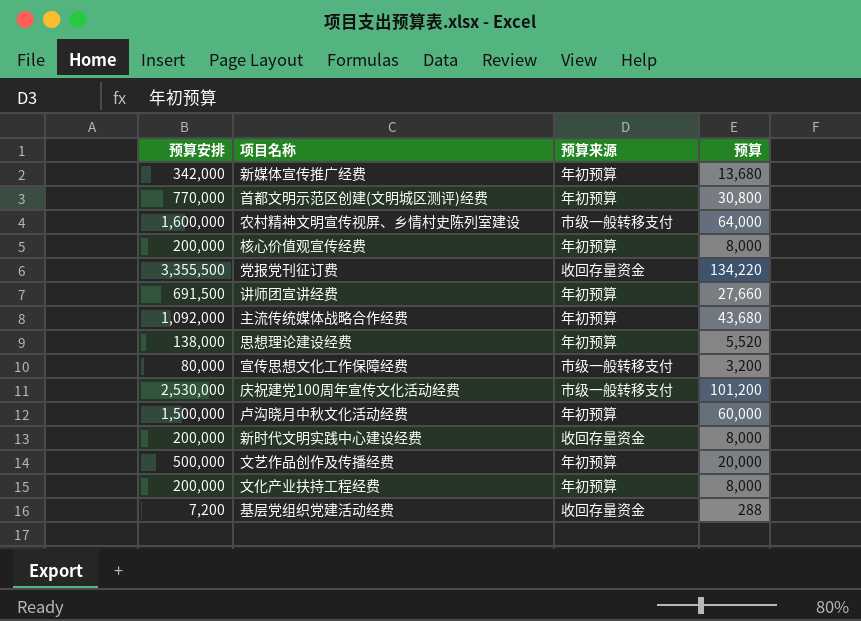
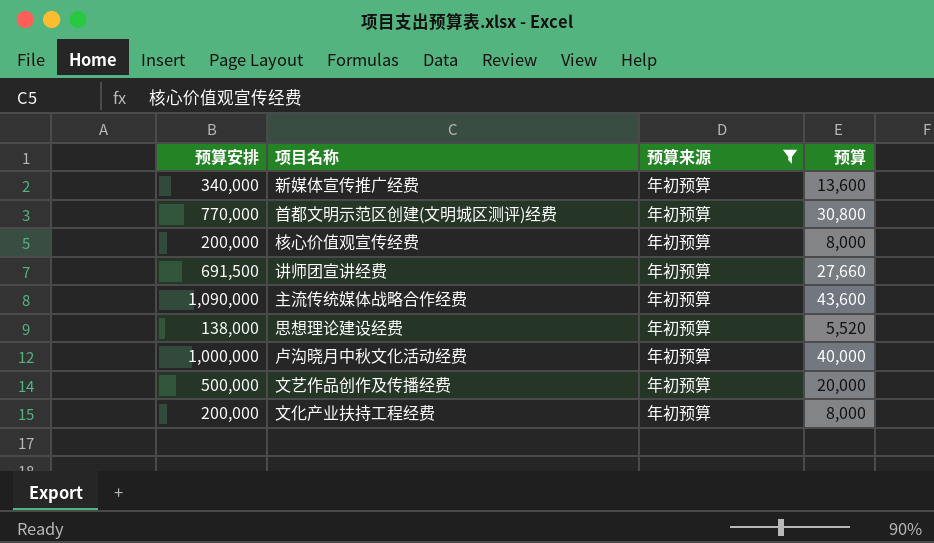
filter: none -> 预算来源 = 年初预算
新媒体宣传推广经费 | 预算安排: 342,000 -> 340,000
新媒体宣传推广经费 | 预算: 13,680 -> 13,600
主流传统媒体战略合作经费 | 预算安排: 1,092,000 -> 1,090,000
主流传统媒体战略合作经费 | 预算: 43,680 -> 43,600
卢沟晓月中秋文化活动经费 | 预算安排: 1,500,000 -> 1,000,000
卢沟晓月中秋文化活动经费 | 预算: 60,000 -> 40,000

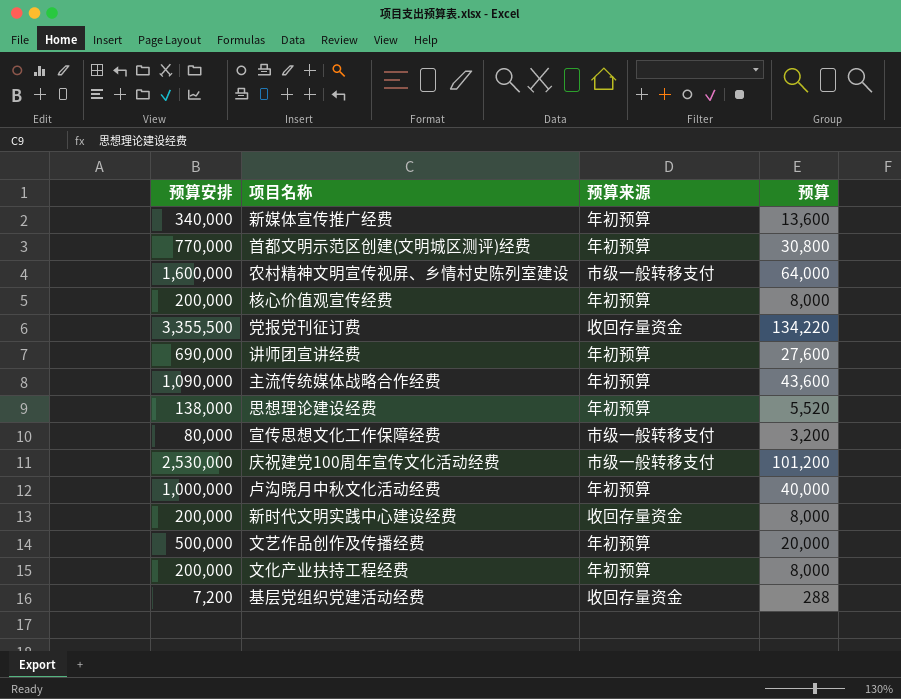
filter: 预算来源 = 年初预算 -> none
讲师团宣讲经费 | 预算安排: 691,500 -> 690,000
讲师团宣讲经费 | 预算: 27,660 -> 27,600

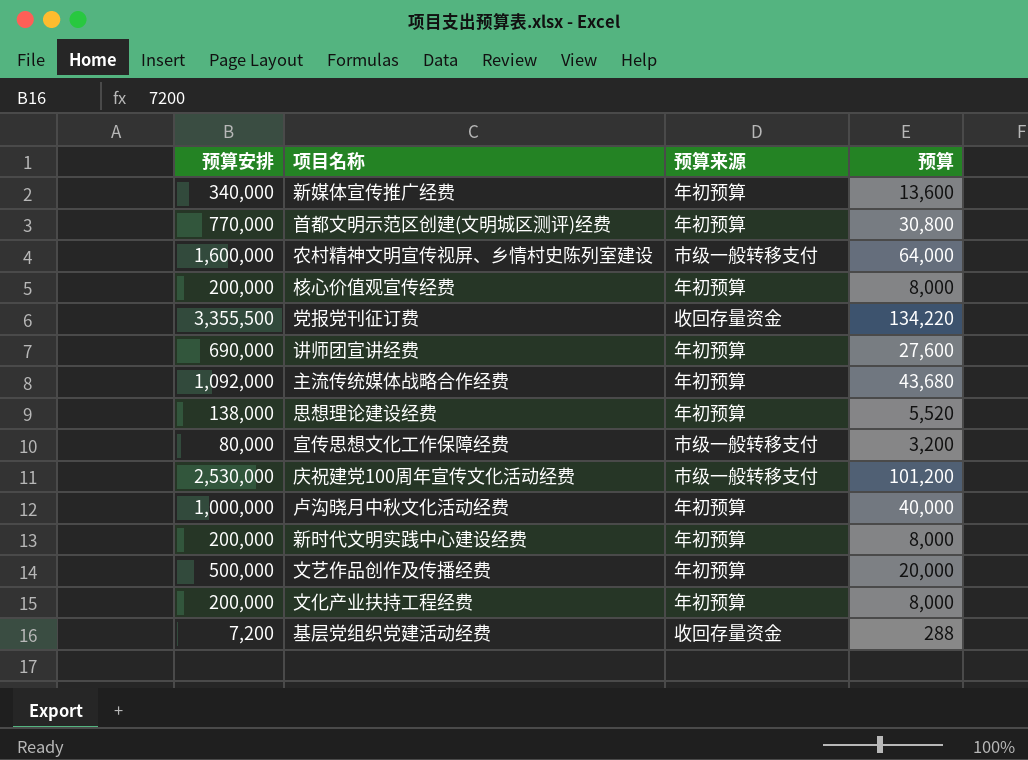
主流传统媒体战略合作经费 | 预算安排: 1,090,000 -> 1,092,000
主流传统媒体战略合作经费 | 预算: 43,600 -> 43,680
新时代文明实践中心建设经费 | 预算来源: 收回存量资金 -> 年初预算

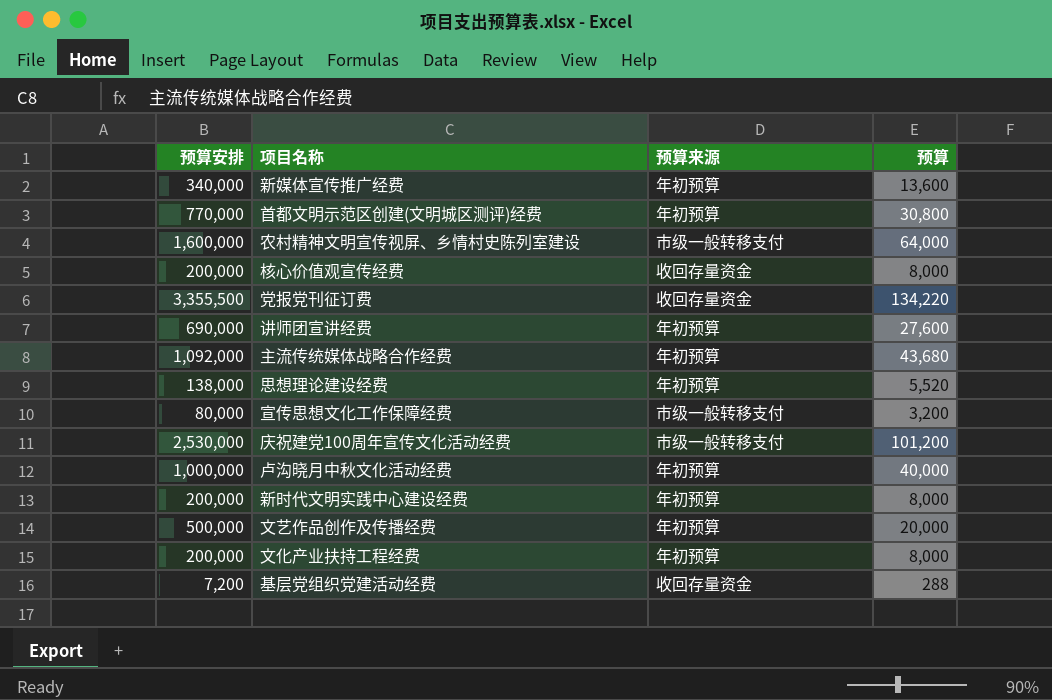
核心价值观宣传经费 | 预算来源: 年初预算 -> 收回存量资金

